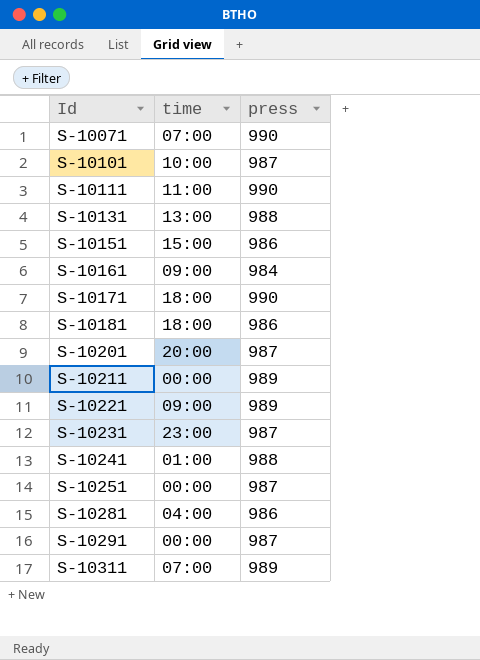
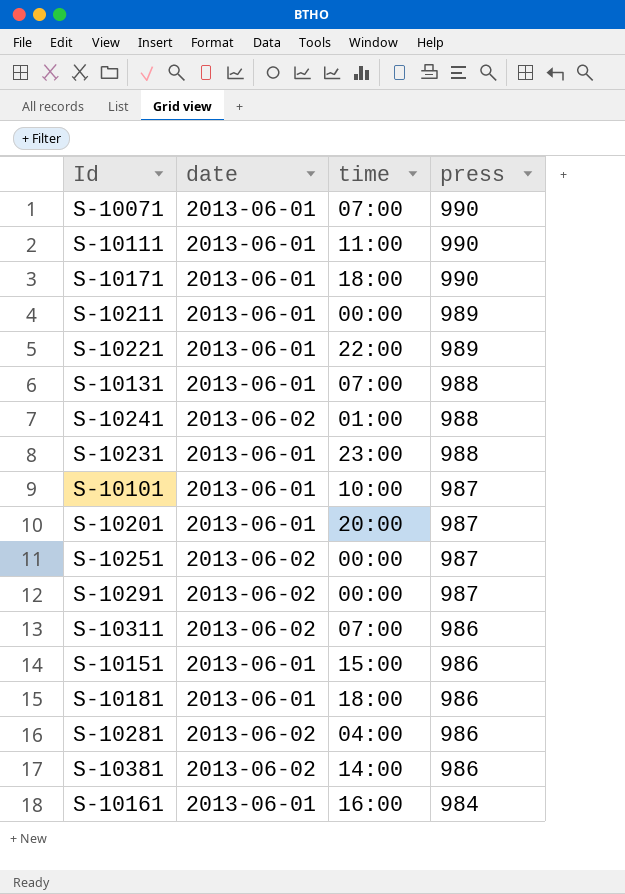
row order: Id ascending -> press descending
column date | position: none -> 2
S-10221 | time: 09:00 -> 22:00
S-10131 | time: 13:00 -> 07:00
S-10231 | press: 987 -> 988
S-10311 | press: 989 -> 986
row S-10381: none -> 2013-06-02 | 14:00 | 986
S-10161 | time: 09:00 -> 16:00

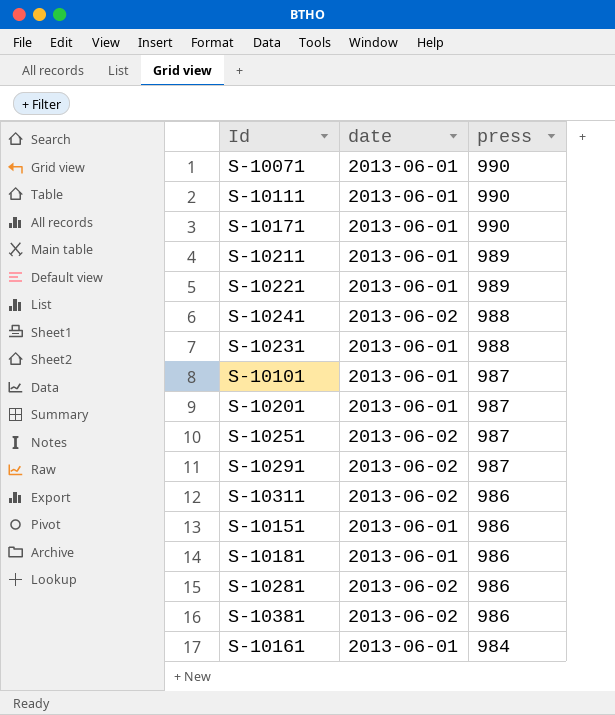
column time | position: 3 -> none
row S-10131: 2013-06-01 | 07:00 | 988 -> none

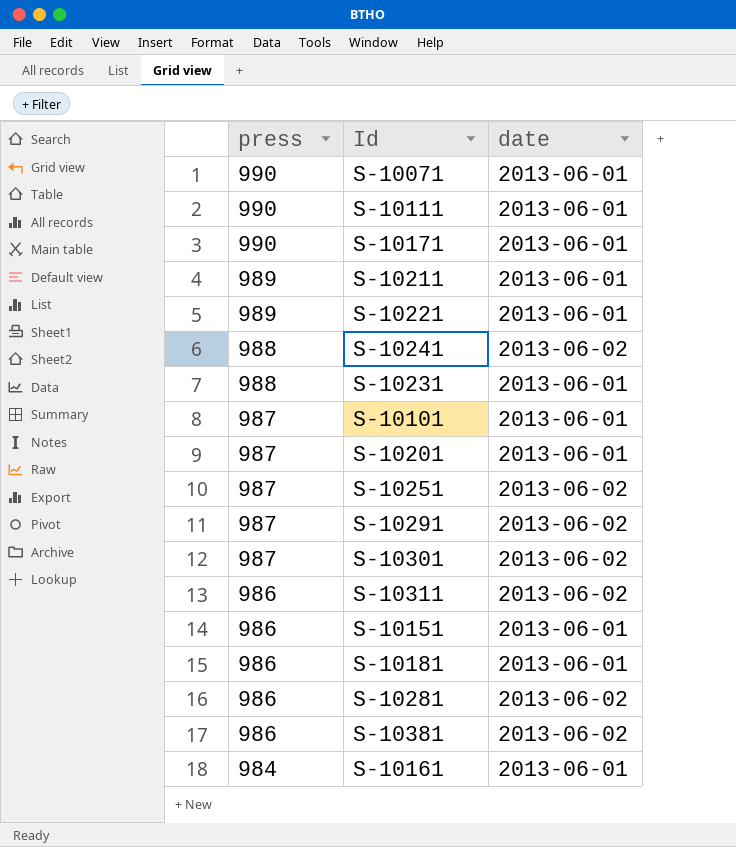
column press | position: 3 -> 1
row S-10301: none -> 987 | 2013-06-02

